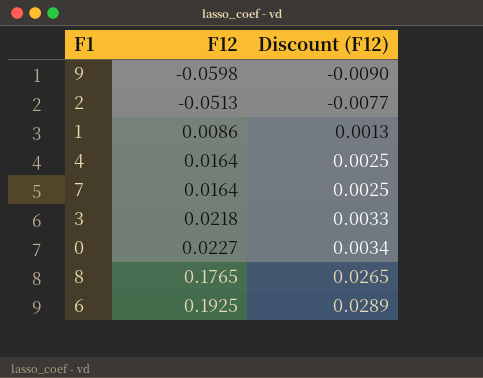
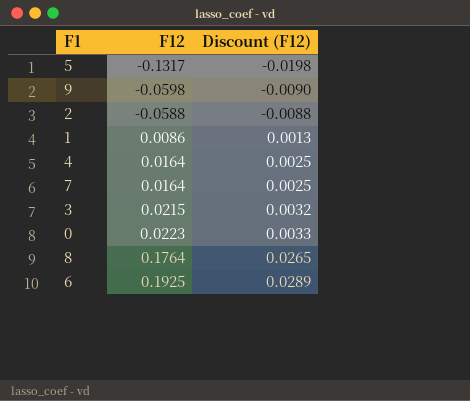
row 5: none -> -0.1317 | -0.0198
2 | F12: -0.0513 -> -0.0588
2 | Discount (F12): -0.0077 -> -0.0088
3 | F12: 0.0218 -> 0.0215
3 | Discount (F12): 0.0033 -> 0.0032
0 | F12: 0.0227 -> 0.0223
0 | Discount (F12): 0.0034 -> 0.0033
8 | F12: 0.1765 -> 0.1764

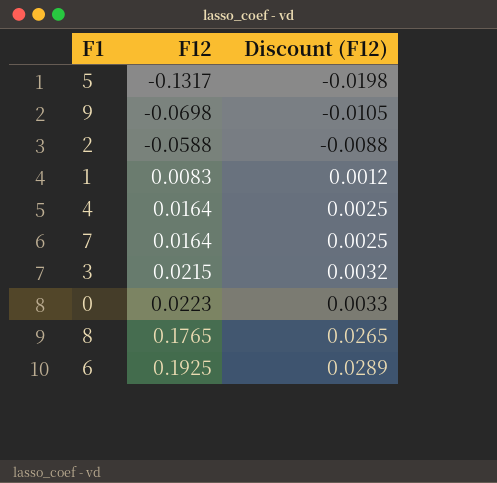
9 | F12: -0.0598 -> -0.0698
9 | Discount (F12): -0.0090 -> -0.0105
1 | F12: 0.0086 -> 0.0083
1 | Discount (F12): 0.0013 -> 0.0012
8 | F12: 0.1764 -> 0.1765

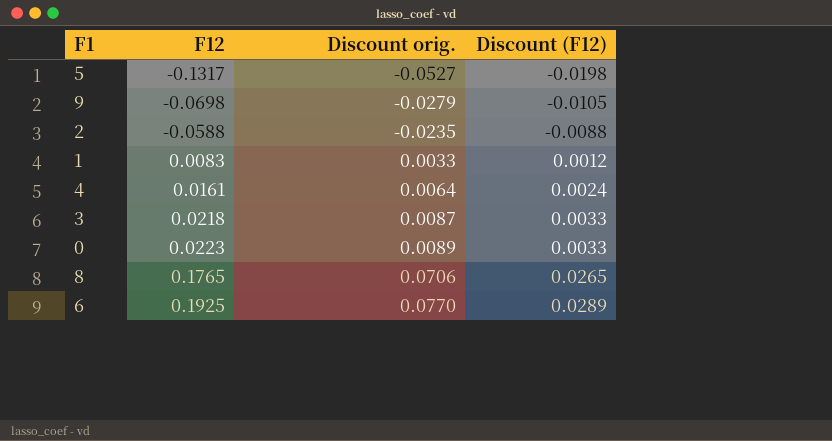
column Discount orig. | formula: none -> [F12] * 0.4
row 7: 0.0164 | 0.0025 -> none
4 | F12: 0.0164 -> 0.0161
4 | Discount (F12): 0.0025 -> 0.0024
3 | F12: 0.0215 -> 0.0218
3 | Discount (F12): 0.0032 -> 0.0033

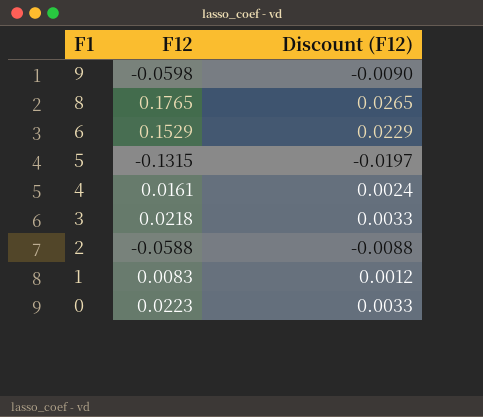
row order: F12 ascending -> F1 descending
column Discount orig. | formula: [F12] * 0.4 -> none
9 | F12: -0.0698 -> -0.0598
9 | Discount (F12): -0.0105 -> -0.0090
6 | F12: 0.1925 -> 0.1529
6 | Discount (F12): 0.0289 -> 0.0229
5 | F12: -0.1317 -> -0.1315
5 | Discount (F12): -0.0198 -> -0.0197

